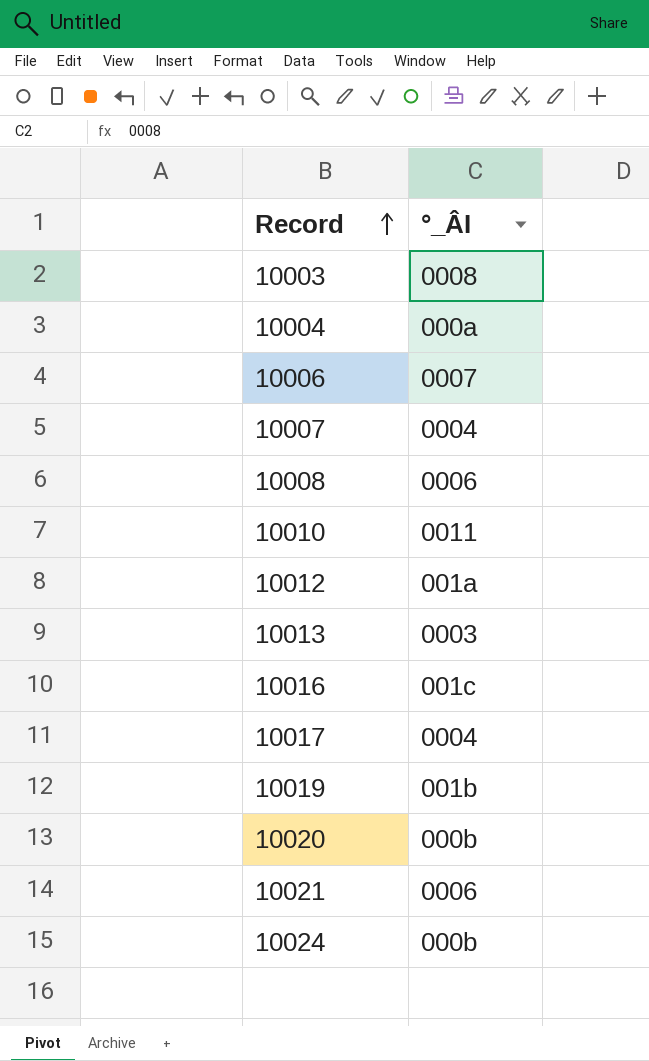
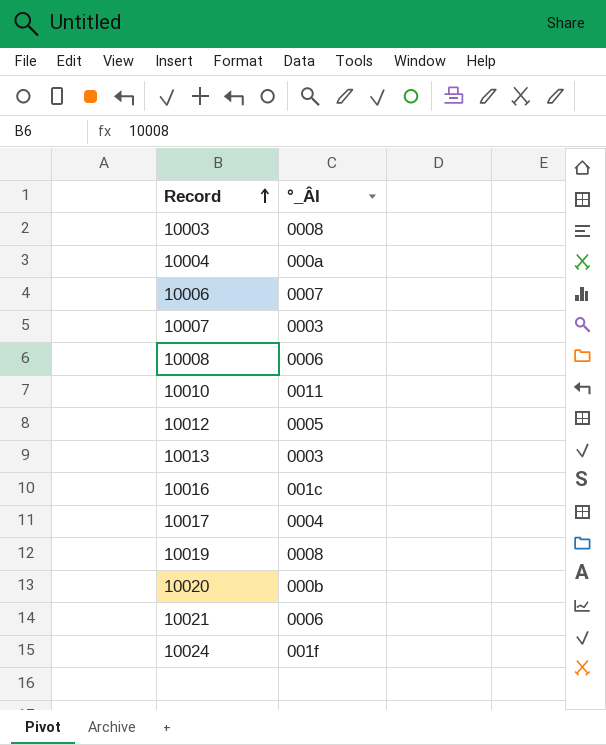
10007 | °_ÂI: 0004 -> 0003
10012 | °_ÂI: 001a -> 0005
10019 | °_ÂI: 001b -> 0008
10024 | °_ÂI: 000b -> 001f

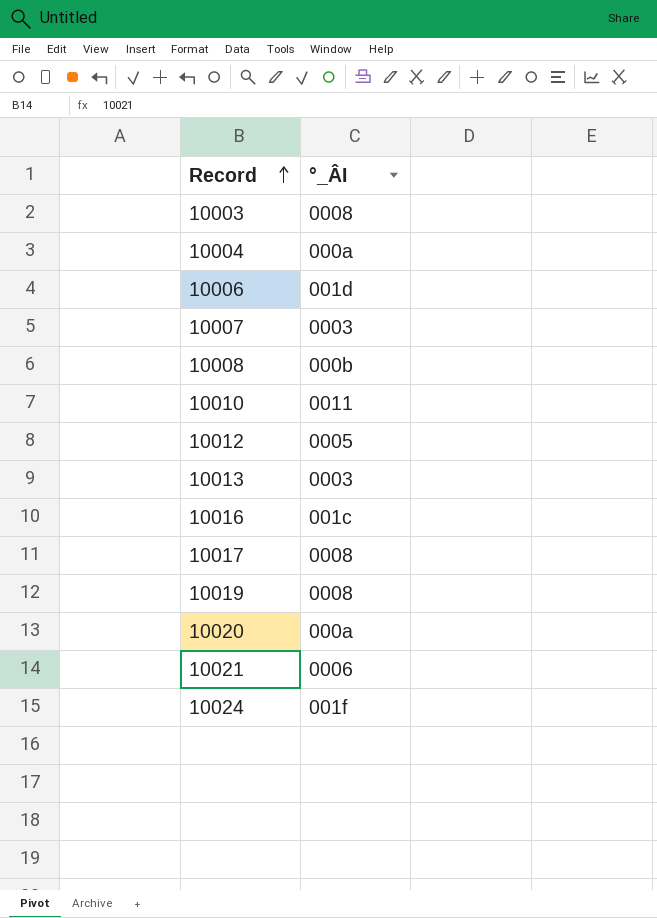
10006 | °_ÂI: 0007 -> 001d
10008 | °_ÂI: 0006 -> 000b
10017 | °_ÂI: 0004 -> 0008
10020 | °_ÂI: 000b -> 000a

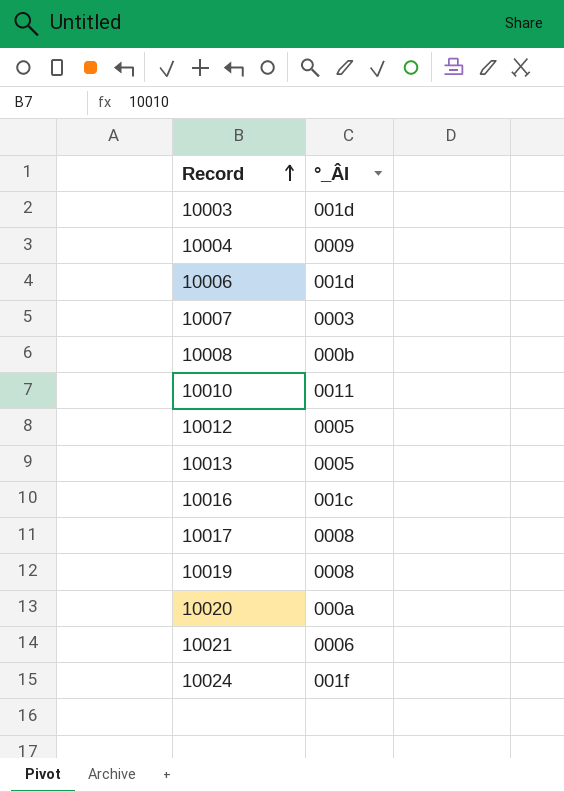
10003 | °_ÂI: 0008 -> 001d
10004 | °_ÂI: 000a -> 0009
10013 | °_ÂI: 0003 -> 0005

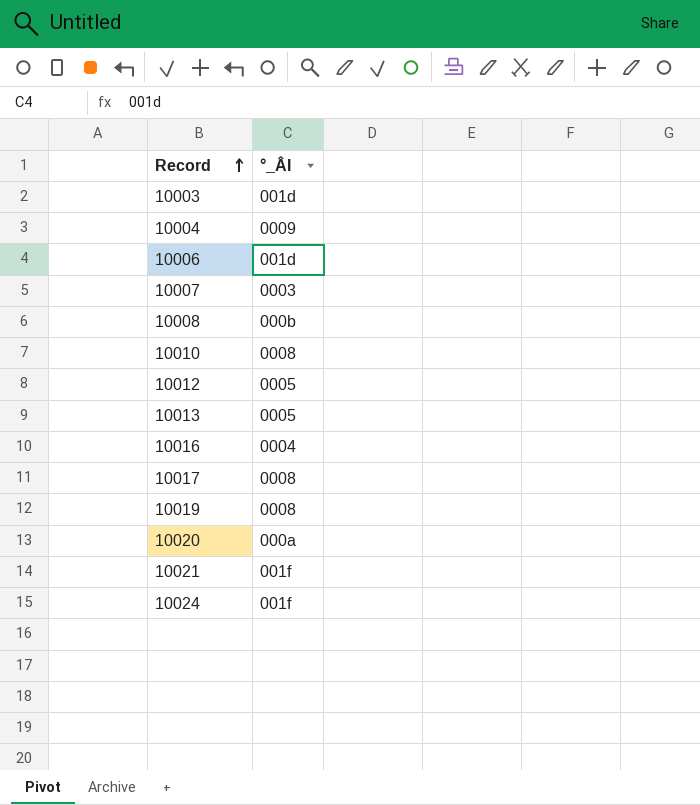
10010 | °_ÂI: 0011 -> 0008
10016 | °_ÂI: 001c -> 0004
10021 | °_ÂI: 0006 -> 001f

